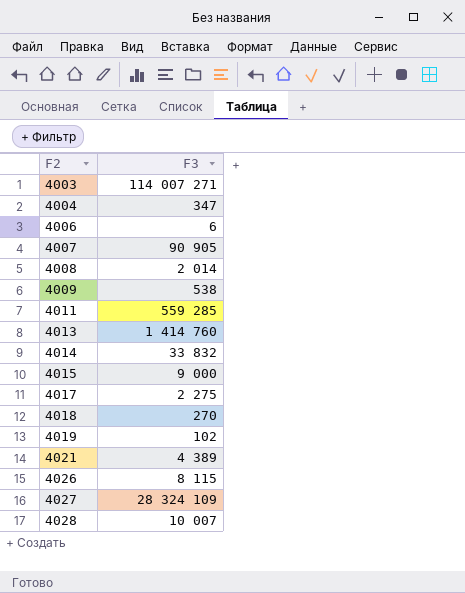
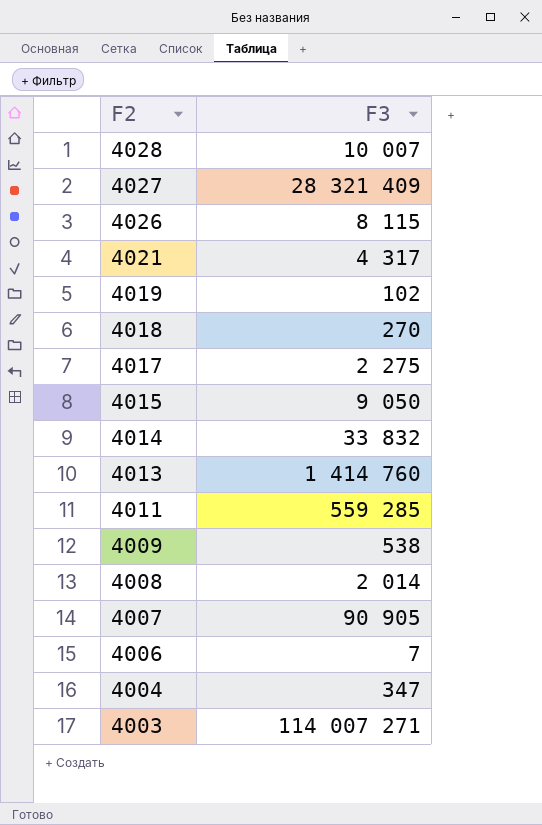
row order: F2 ascending -> F2 descending
4027 | F3: 28 324 109 -> 28 321 409
4021 | F3: 4 389 -> 4 317
4015 | F3: 9 000 -> 9 050
4006 | F3: 6 -> 7

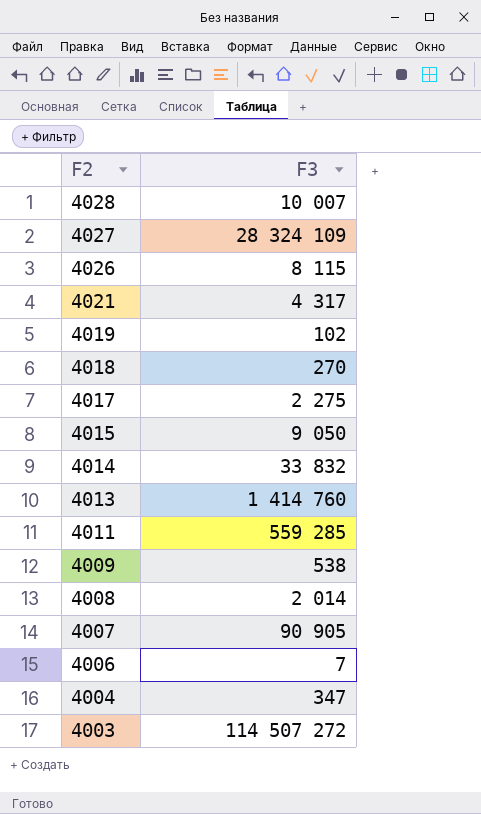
4027 | F3: 28 321 409 -> 28 324 109
4003 | F3: 114 007 271 -> 114 507 272

